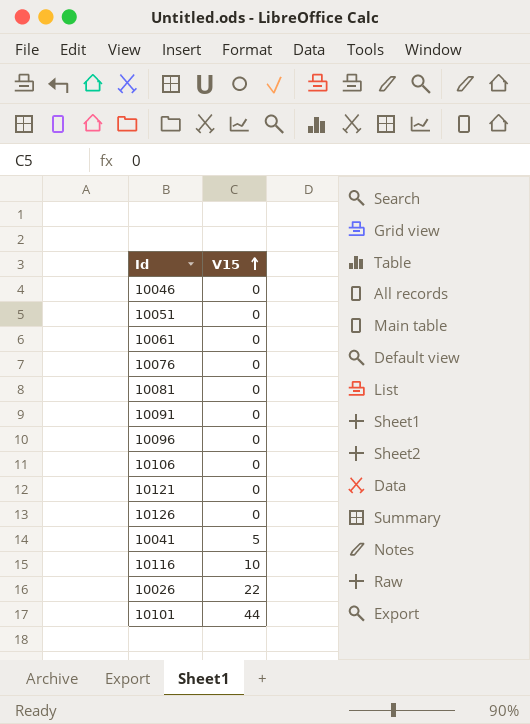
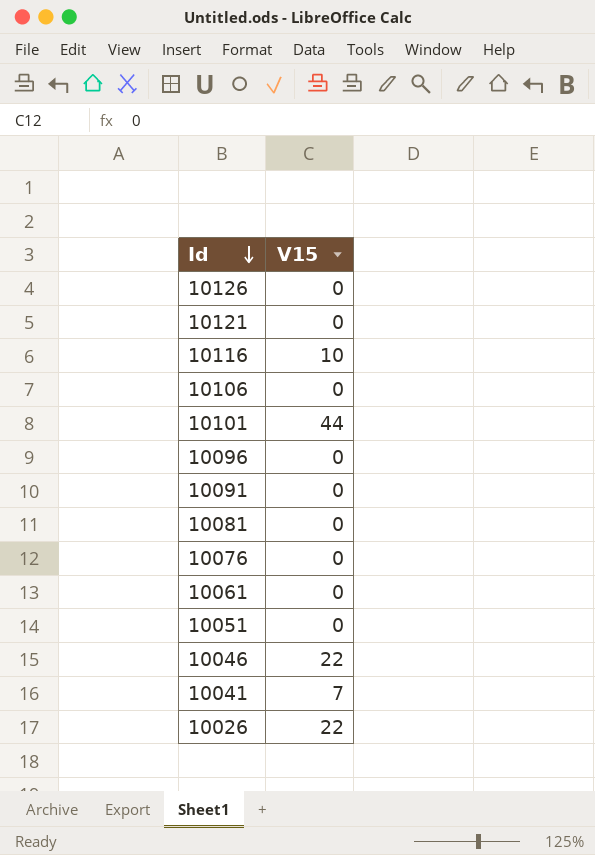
row order: V15 ascending -> Id descending
10046 | V15: 0 -> 22
10041 | V15: 5 -> 7

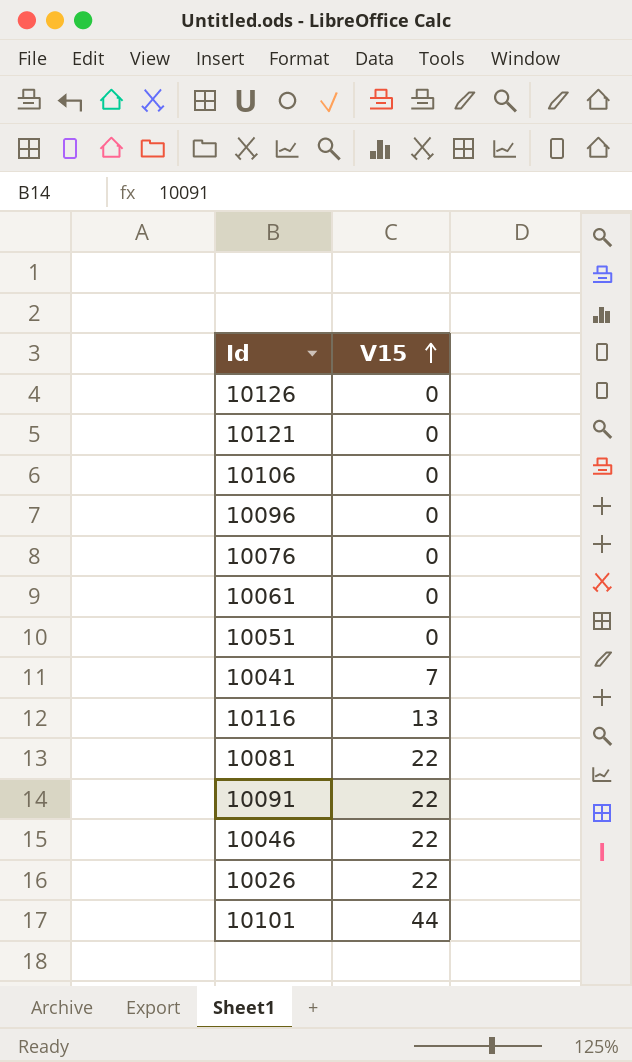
row order: Id descending -> V15 ascending
10116 | V15: 10 -> 13
10081 | V15: 0 -> 22
10091 | V15: 0 -> 22

